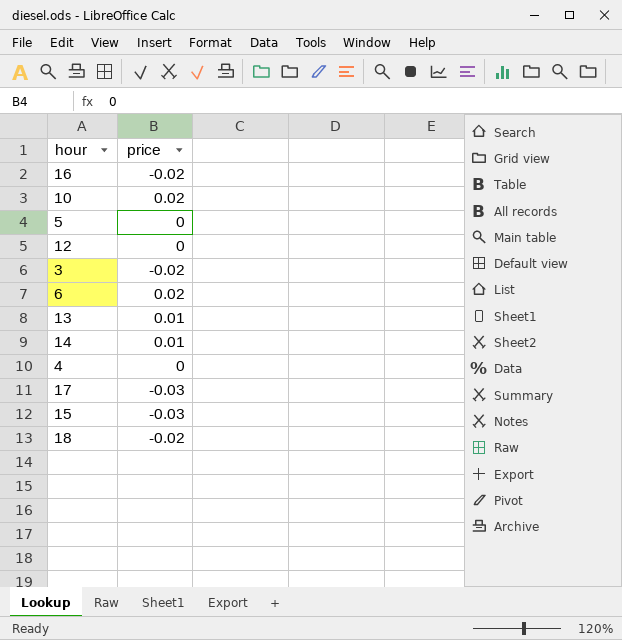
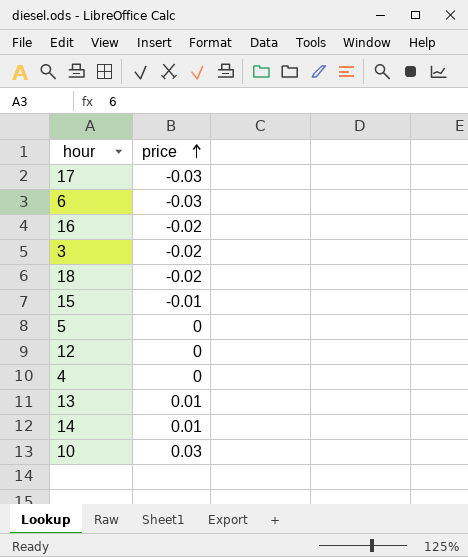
row order: none -> price ascending
6 | price: 0.02 -> -0.03
15 | price: -0.03 -> -0.01
10 | price: 0.02 -> 0.03

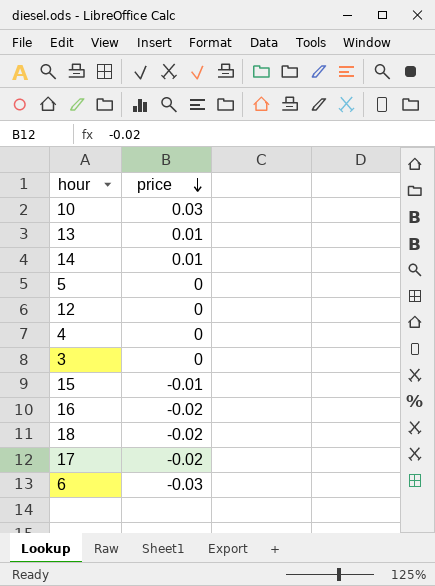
row order: price ascending -> price descending
3 | price: -0.02 -> 0
17 | price: -0.03 -> -0.02

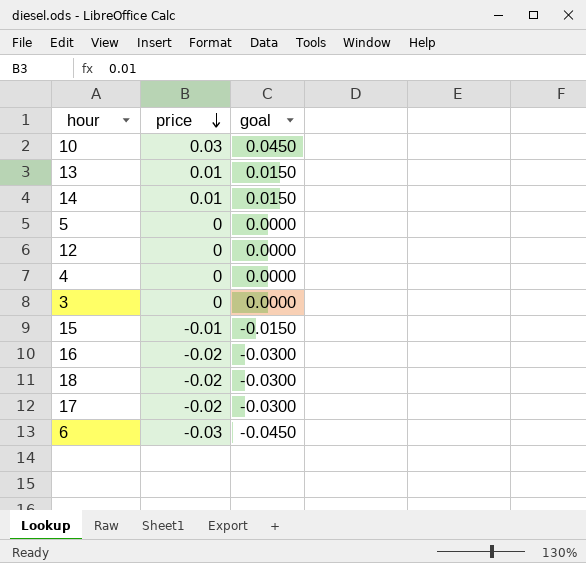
column goal | formula: none -> [price] * 1.5

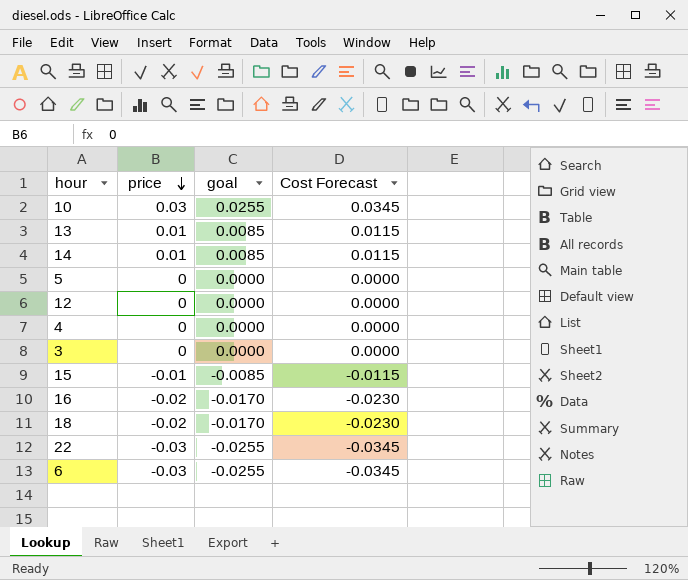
column goal | formula: [price] * 1.5 -> [price] * 0.85
column Cost Forecast | formula: none -> [price] * 1.15
row 17: -0.02 | -0.0300 -> none
row 22: none -> -0.03 | -0.0255 | -0.0345

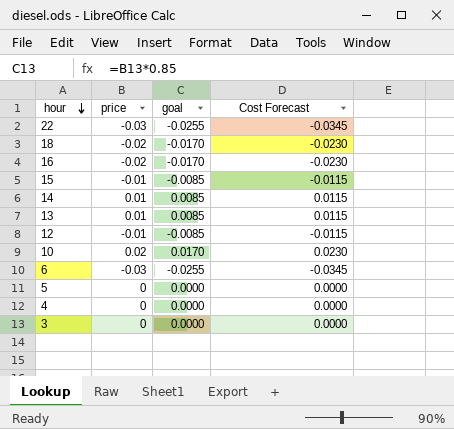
row order: price descending -> hour descending
12 | price: 0 -> -0.01
12 | goal: 0.0000 -> -0.0085
12 | Cost Forecast: 0.0000 -> -0.0115
10 | price: 0.03 -> 0.02
10 | goal: 0.0255 -> 0.0170
10 | Cost Forecast: 0.0345 -> 0.0230

